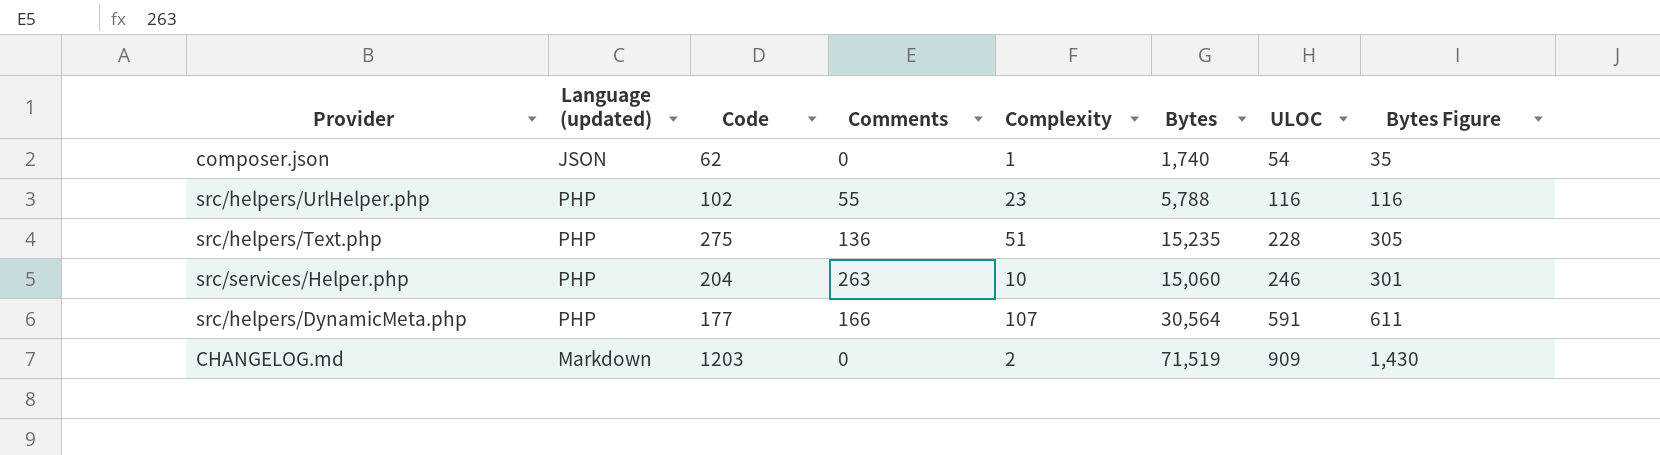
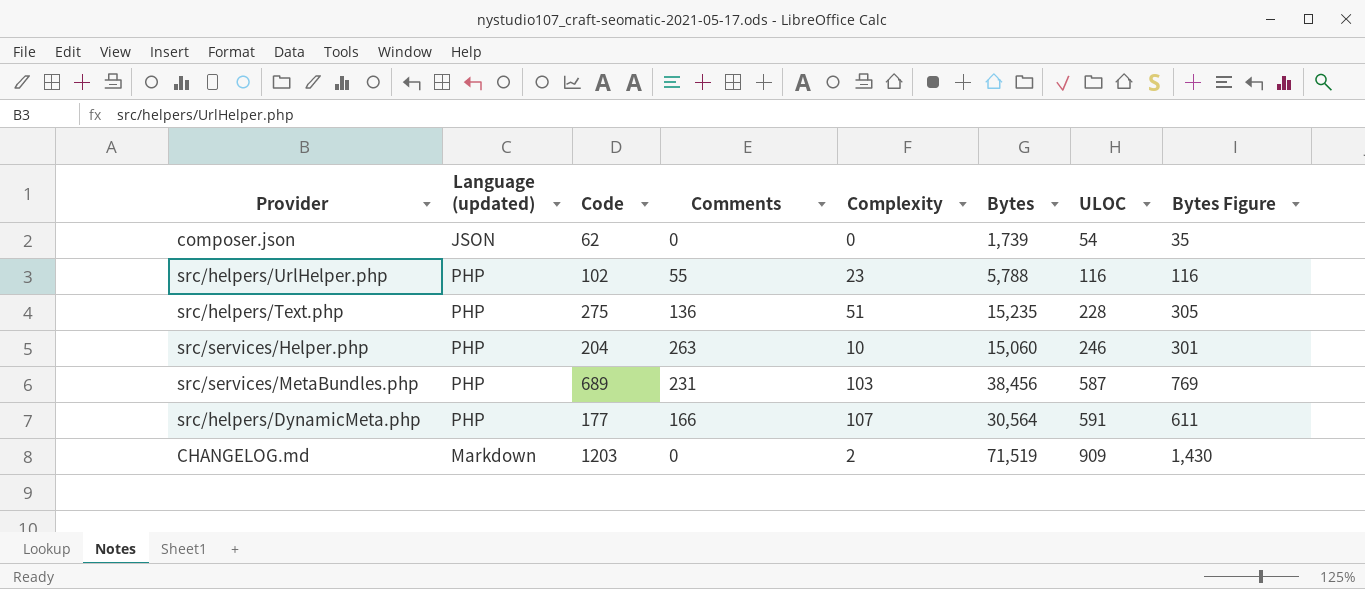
composer.json | Complexity: 1 -> 0
composer.json | Bytes: 1,740 -> 1,739
row src/services/MetaBundles.php: none -> PHP | 689 | 231 | 103 | 38,456 | 587 | 769

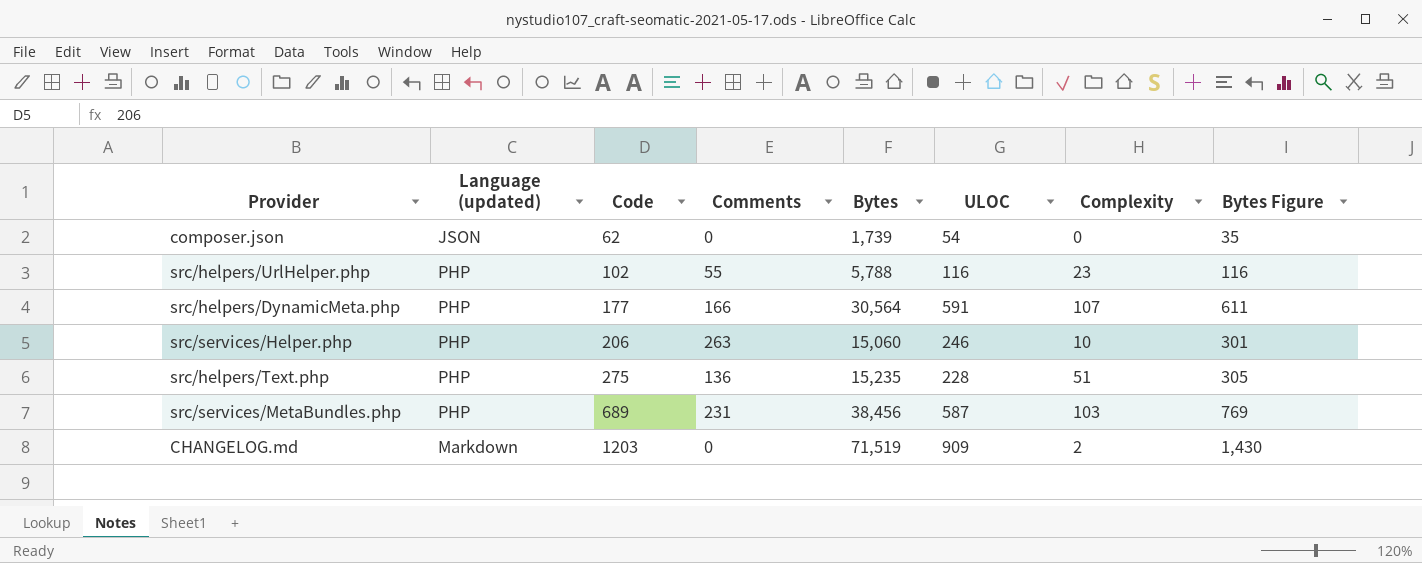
row order: ULOC ascending -> Code ascending
column Complexity | position: 5 -> 7
src/services/Helper.php | Code: 204 -> 206

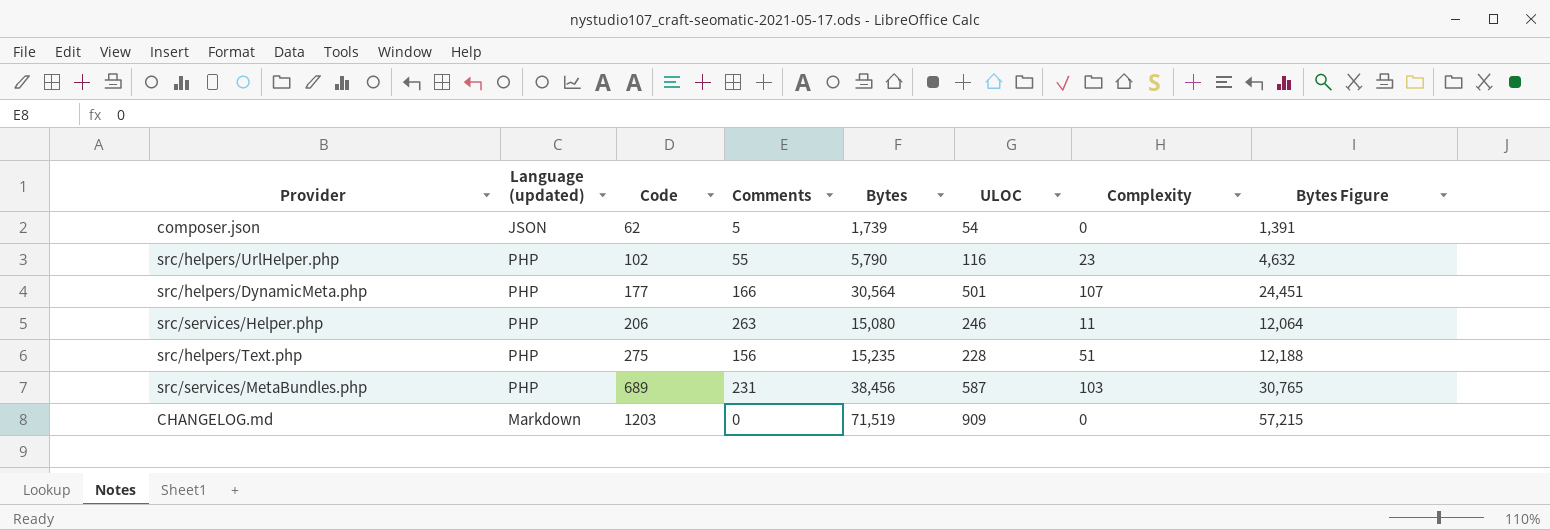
column Bytes Figure | formula: [Bytes] * 0.02 -> [Bytes] * 0.8
composer.json | Comments: 0 -> 5
src/helpers/UrlHelper.php | Bytes: 5,788 -> 5,790
src/helpers/DynamicMeta.php | ULOC: 591 -> 501
src/services/Helper.php | Bytes: 15,060 -> 15,080
src/services/Helper.php | Complexity: 10 -> 11
src/helpers/Text.php | Comments: 136 -> 156
CHANGELOG.md | Complexity: 2 -> 0

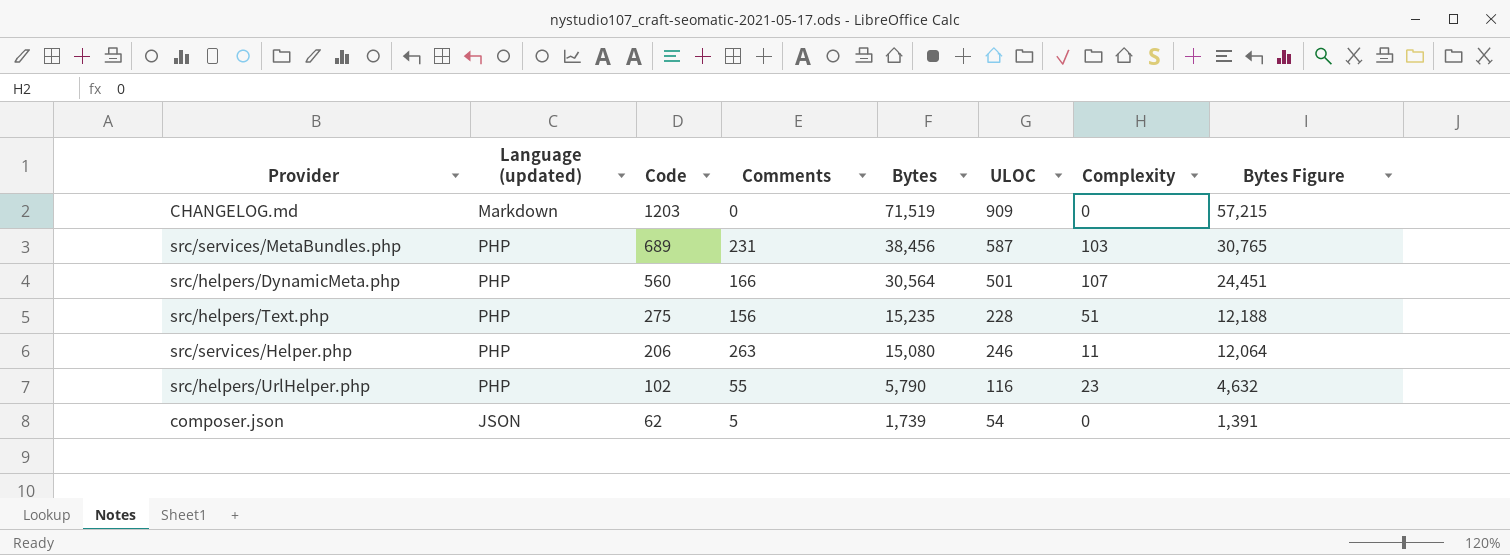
row order: Code ascending -> Code descending
src/helpers/DynamicMeta.php | Code: 177 -> 560

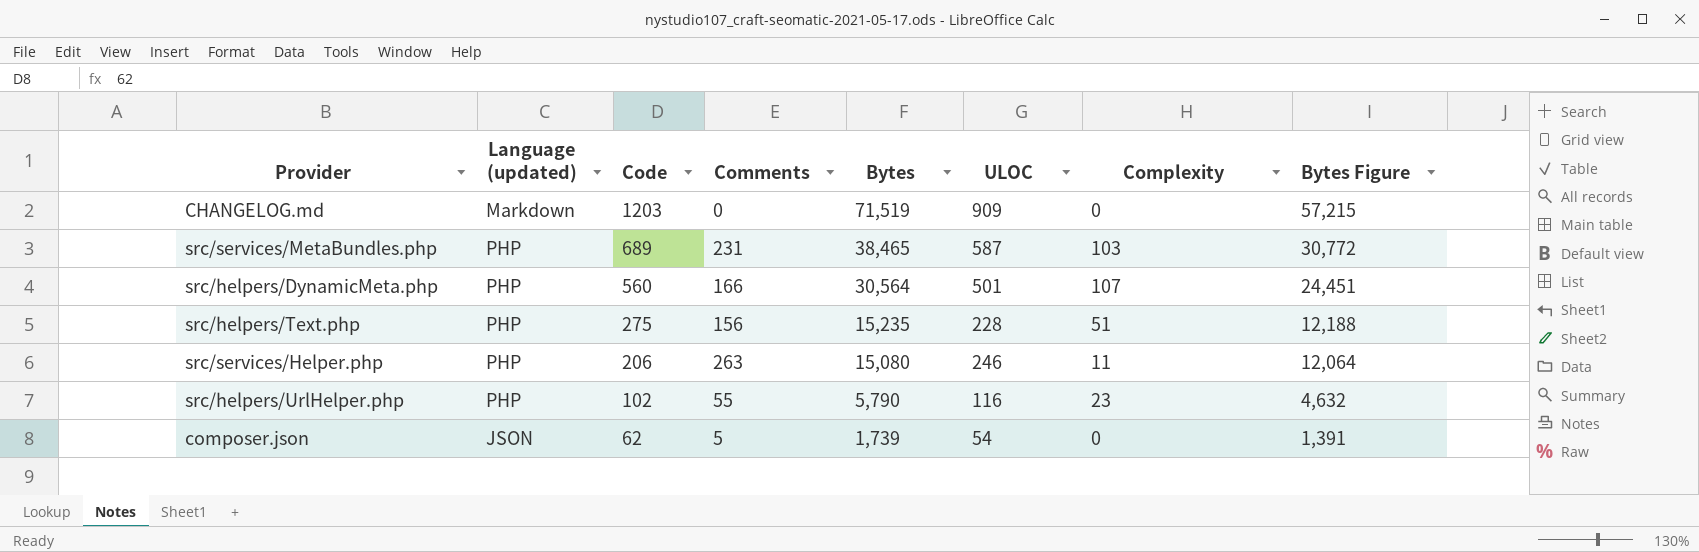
src/services/MetaBundles.php | Bytes: 38,456 -> 38,465
src/services/MetaBundles.php | Bytes Figure: 30,765 -> 30,772

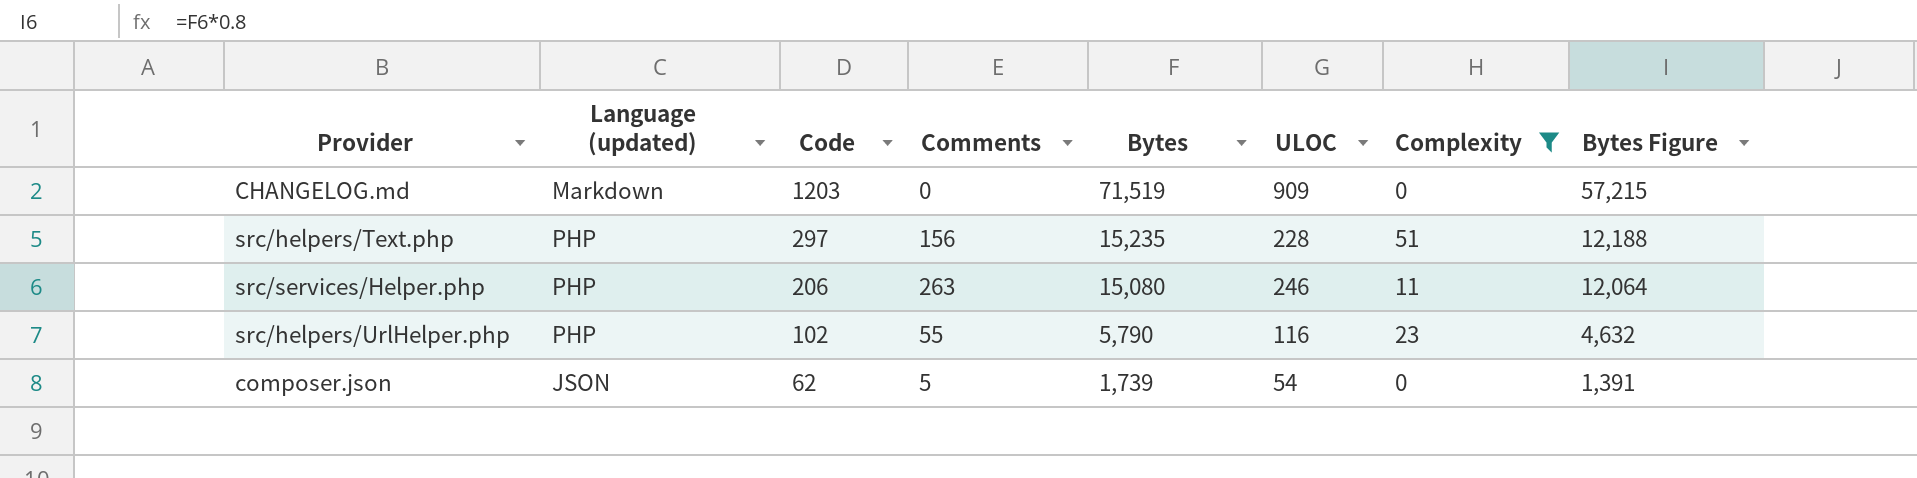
filter: none -> Complexity <= 51
src/helpers/Text.php | Code: 275 -> 297

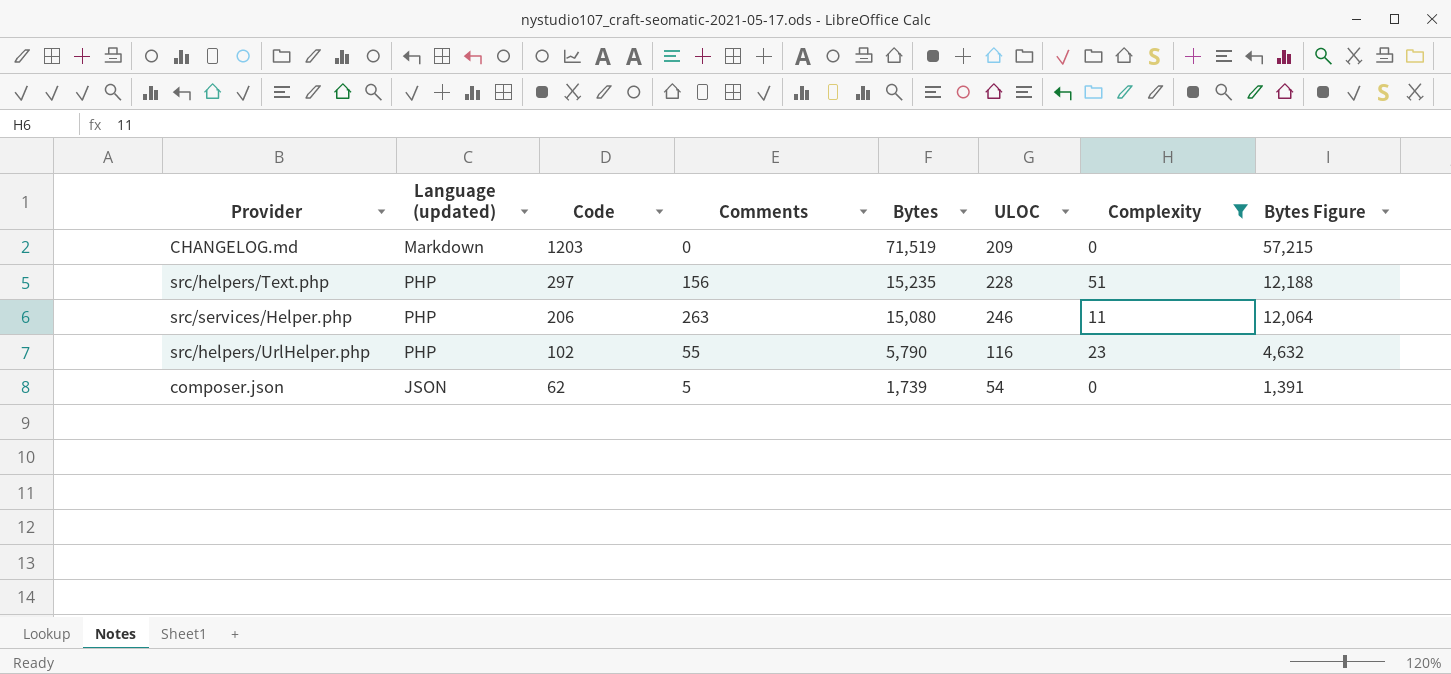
CHANGELOG.md | ULOC: 909 -> 209

